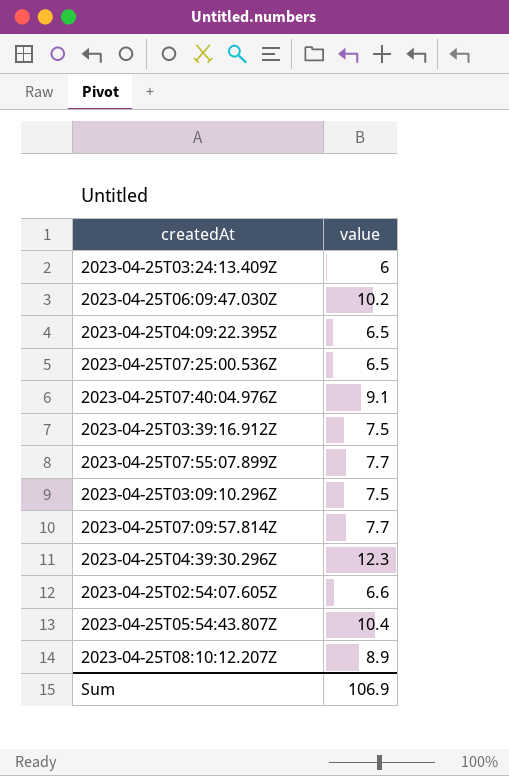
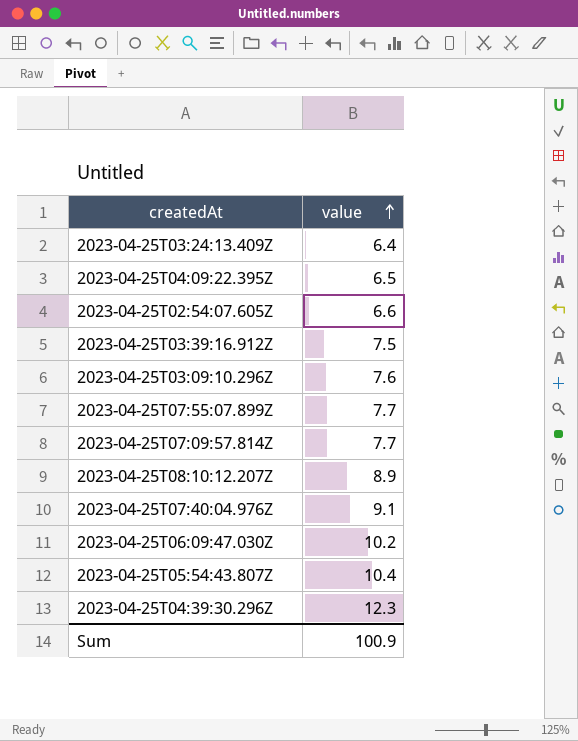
row order: none -> value ascending
row 2023-04-25T07:25:00.536Z: 6.5 -> none
2023-04-25T03:24:13.409Z | value: 6 -> 6.4
2023-04-25T03:09:10.296Z | value: 7.5 -> 7.6
Sum | value: 106.9 -> 100.9

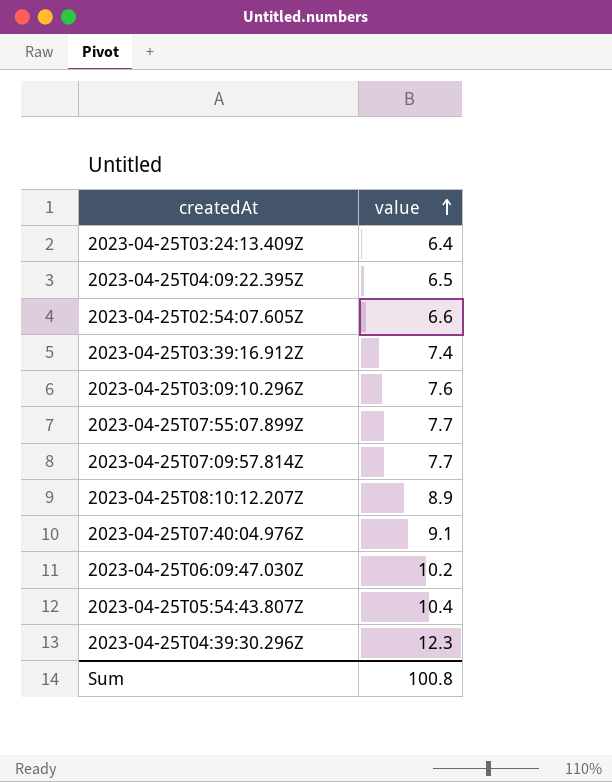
2023-04-25T03:39:16.912Z | value: 7.5 -> 7.4
Sum | value: 100.9 -> 100.8

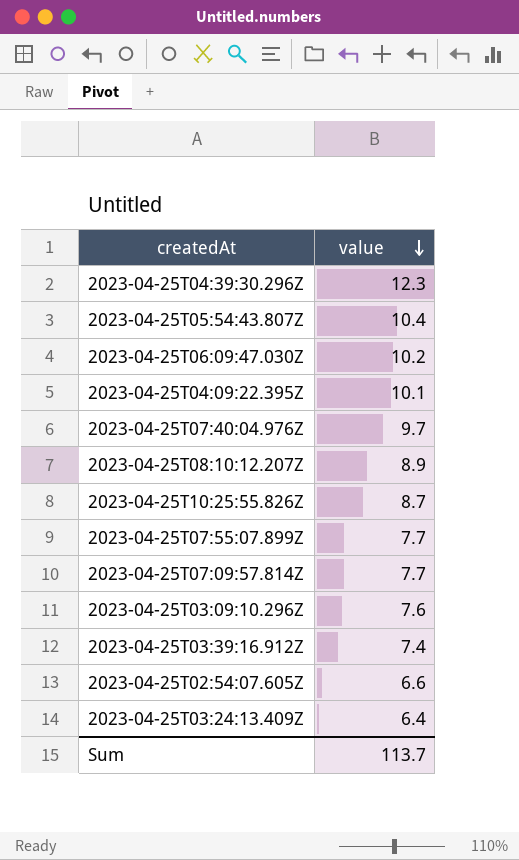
row order: value ascending -> value descending
2023-04-25T04:09:22.395Z | value: 6.5 -> 10.1
2023-04-25T07:40:04.976Z | value: 9.1 -> 9.7
row 2023-04-25T10:25:55.826Z: none -> 8.7
Sum | value: 100.8 -> 113.7

